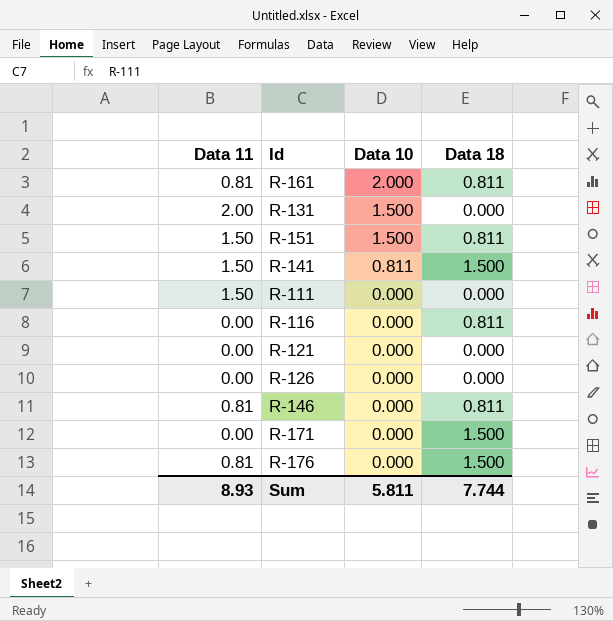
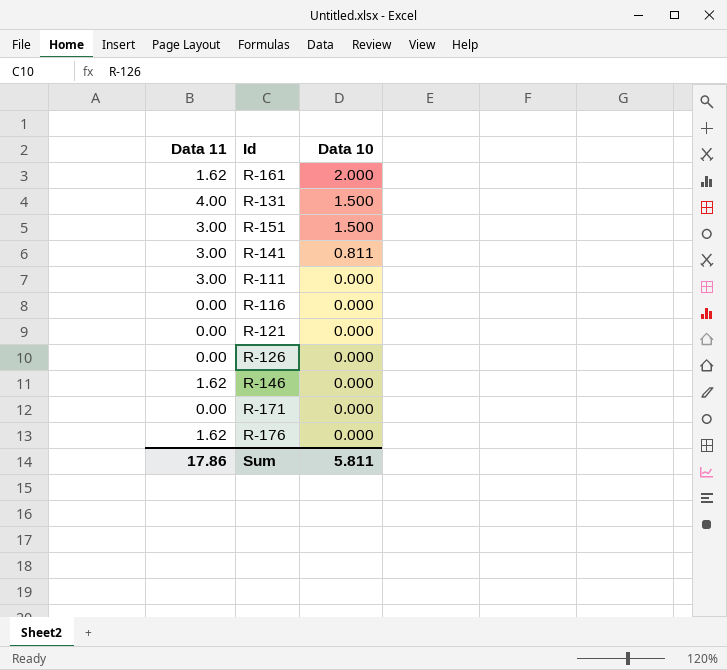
column Data 18 | position: 4 -> none
R-161 | Data 11: 0.81 -> 1.62
R-131 | Data 11: 2.00 -> 4.00
R-151 | Data 11: 1.50 -> 3.00
R-141 | Data 11: 1.50 -> 3.00
R-111 | Data 11: 1.50 -> 3.00
R-146 | Data 11: 0.81 -> 1.62
R-176 | Data 11: 0.81 -> 1.62
Sum | Data 11: 8.93 -> 17.86

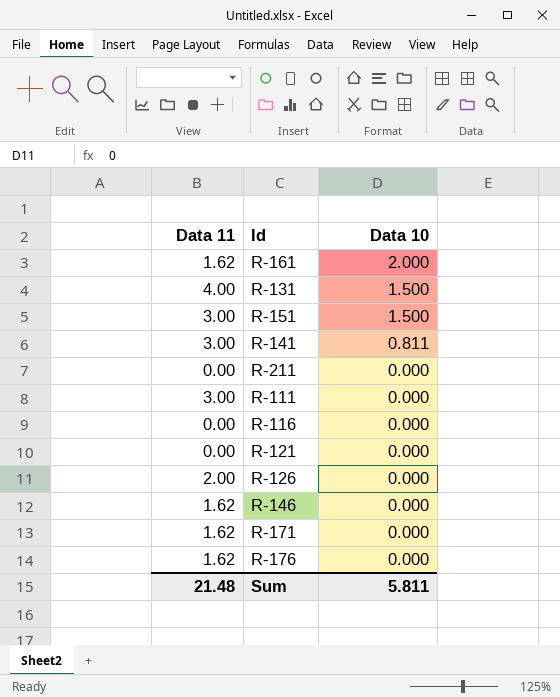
row R-211: none -> 0.00 | 0.000
R-126 | Data 11: 0.00 -> 2.00
R-171 | Data 11: 0.00 -> 1.62
Sum | Data 11: 17.86 -> 21.48

